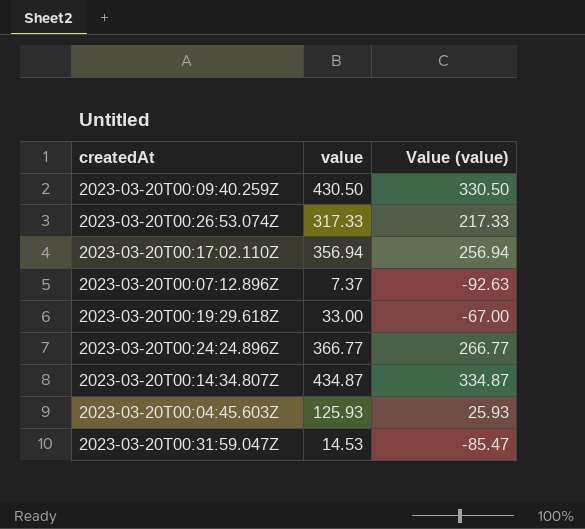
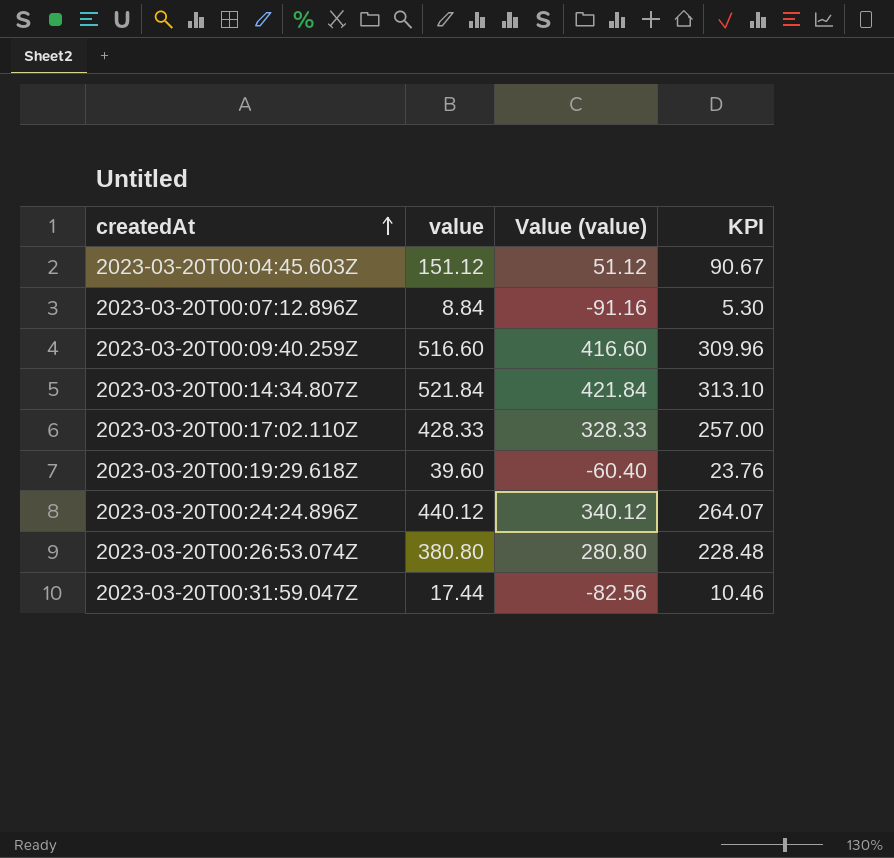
row order: none -> createdAt ascending
column KPI | formula: none -> [value] * 0.6
2023-03-20T00:04:45.603Z | value: 125.93 -> 151.12
2023-03-20T00:04:45.603Z | Value (value): 25.93 -> 51.12
2023-03-20T00:07:12.896Z | value: 7.37 -> 8.84
2023-03-20T00:07:12.896Z | Value (value): -92.63 -> -91.16
2023-03-20T00:09:40.259Z | value: 430.50 -> 516.60
2023-03-20T00:09:40.259Z | Value (value): 330.50 -> 416.60
2023-03-20T00:14:34.807Z | value: 434.87 -> 521.84
2023-03-20T00:14:34.807Z | Value (value): 334.87 -> 421.84
2023-03-20T00:17:02.110Z | value: 356.94 -> 428.33
2023-03-20T00:17:02.110Z | Value (value): 256.94 -> 328.33
2023-03-20T00:19:29.618Z | value: 33.00 -> 39.60
2023-03-20T00:19:29.618Z | Value (value): -67.00 -> -60.40
2023-03-20T00:24:24.896Z | value: 366.77 -> 440.12
2023-03-20T00:24:24.896Z | Value (value): 266.77 -> 340.12
2023-03-20T00:26:53.074Z | value: 317.33 -> 380.80
2023-03-20T00:26:53.074Z | Value (value): 217.33 -> 280.80
2023-03-20T00:31:59.047Z | value: 14.53 -> 17.44
2023-03-20T00:31:59.047Z | Value (value): -85.47 -> -82.56

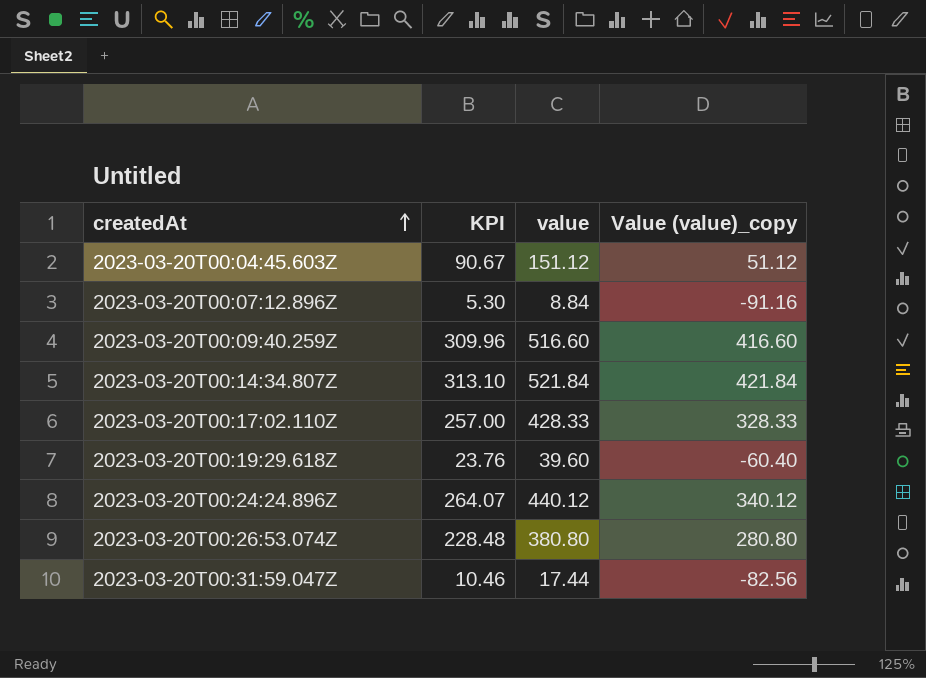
column KPI | position: 4 -> 2
column name: Value (value) -> Value (value)_copy

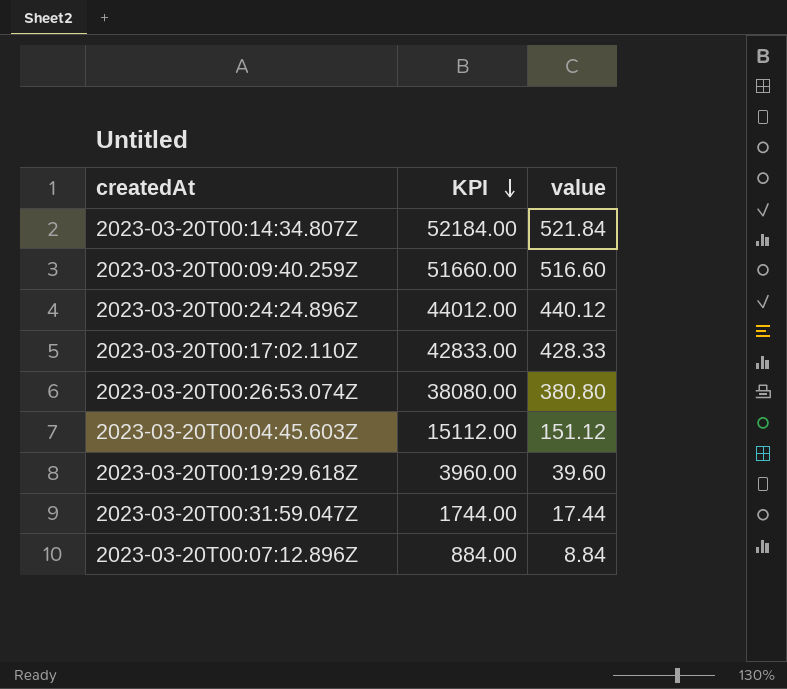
row order: createdAt ascending -> KPI descending
column Value (value)_copy | formula: [value] - 100 -> none
column KPI | formula: [value] * 0.6 -> [value] * 100

